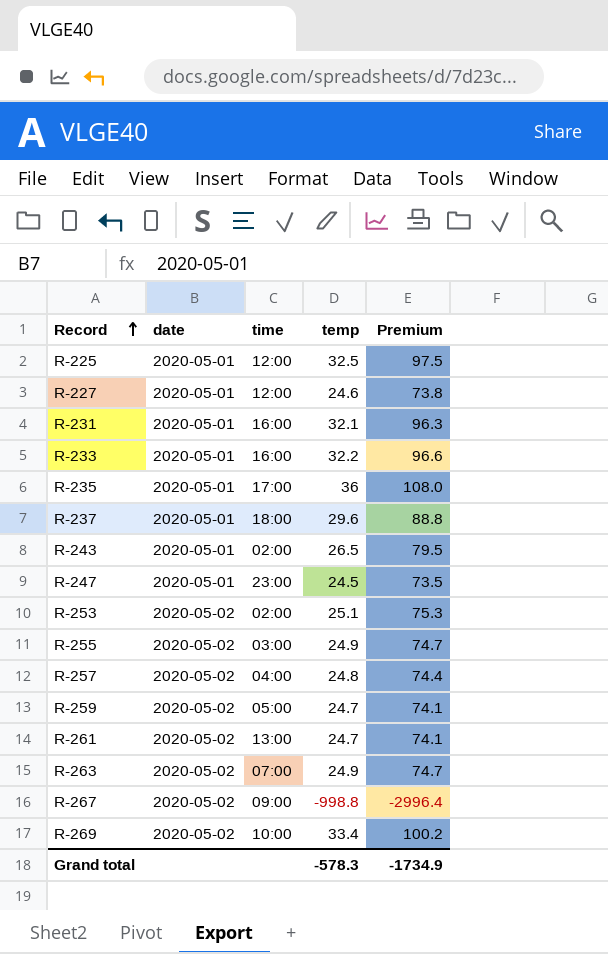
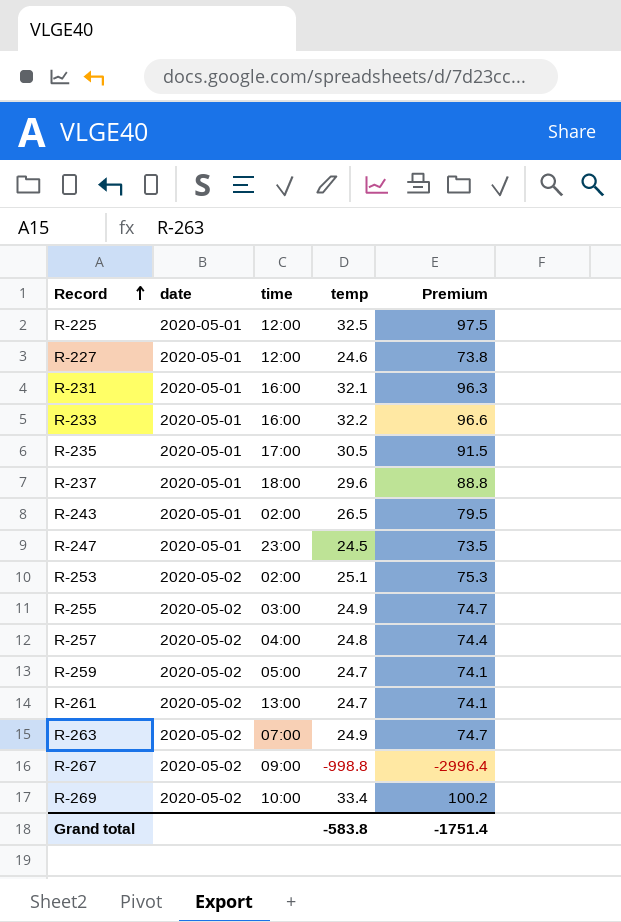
R-235 | temp: 36 -> 30.5
R-235 | Premium: 108.0 -> 91.5
Grand total | temp: -578.3 -> -583.8
Grand total | Premium: -1734.9 -> -1751.4

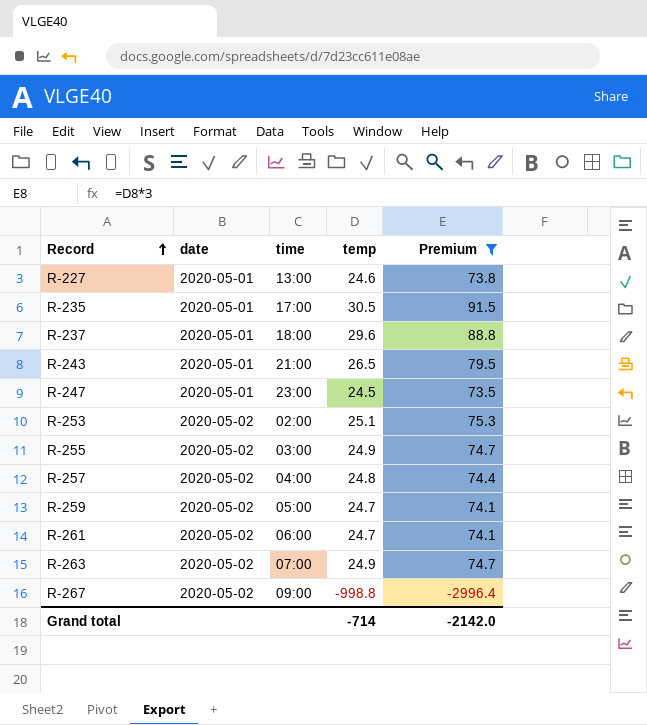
filter: none -> Premium <= 91.5
R-227 | time: 12:00 -> 13:00
R-243 | time: 02:00 -> 21:00
R-261 | time: 13:00 -> 06:00
Grand total | temp: -583.8 -> -714
Grand total | Premium: -1751.4 -> -2142.0

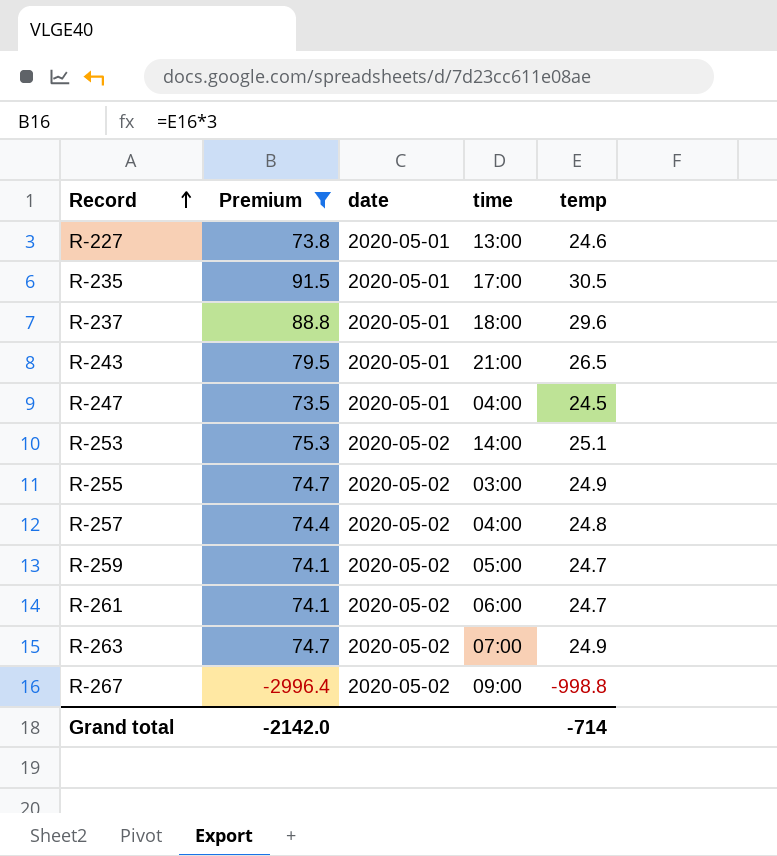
column Premium | position: 5 -> 2
R-247 | time: 23:00 -> 04:00
R-253 | time: 02:00 -> 14:00

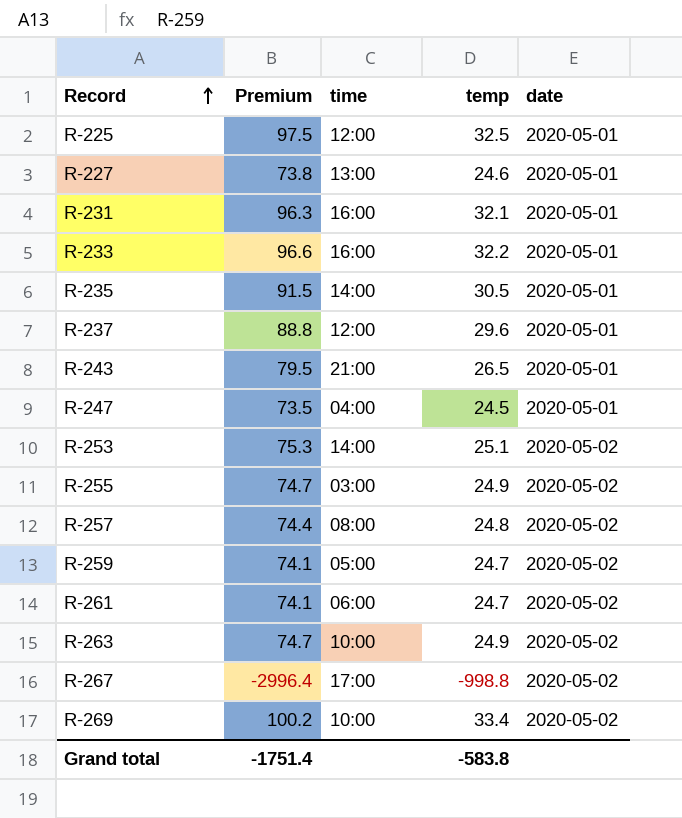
filter: Premium <= 91.5 -> none
column date | position: 3 -> 5
R-235 | time: 17:00 -> 14:00
R-237 | time: 18:00 -> 12:00
R-257 | time: 04:00 -> 08:00
R-263 | time: 07:00 -> 10:00
R-267 | time: 09:00 -> 17:00
Grand total | Premium: -2142.0 -> -1751.4
Grand total | temp: -714 -> -583.8

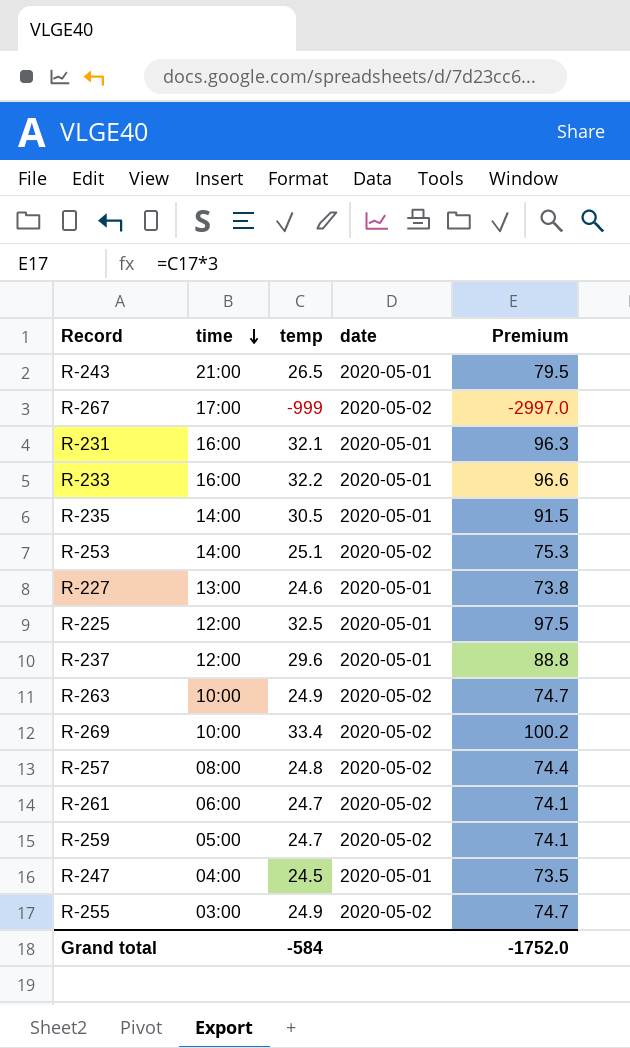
row order: Record ascending -> time descending
column Premium | position: 2 -> 5
R-267 | temp: -998.8 -> -999
R-267 | Premium: -2996.4 -> -2997.0
Grand total | temp: -583.8 -> -584
Grand total | Premium: -1751.4 -> -1752.0

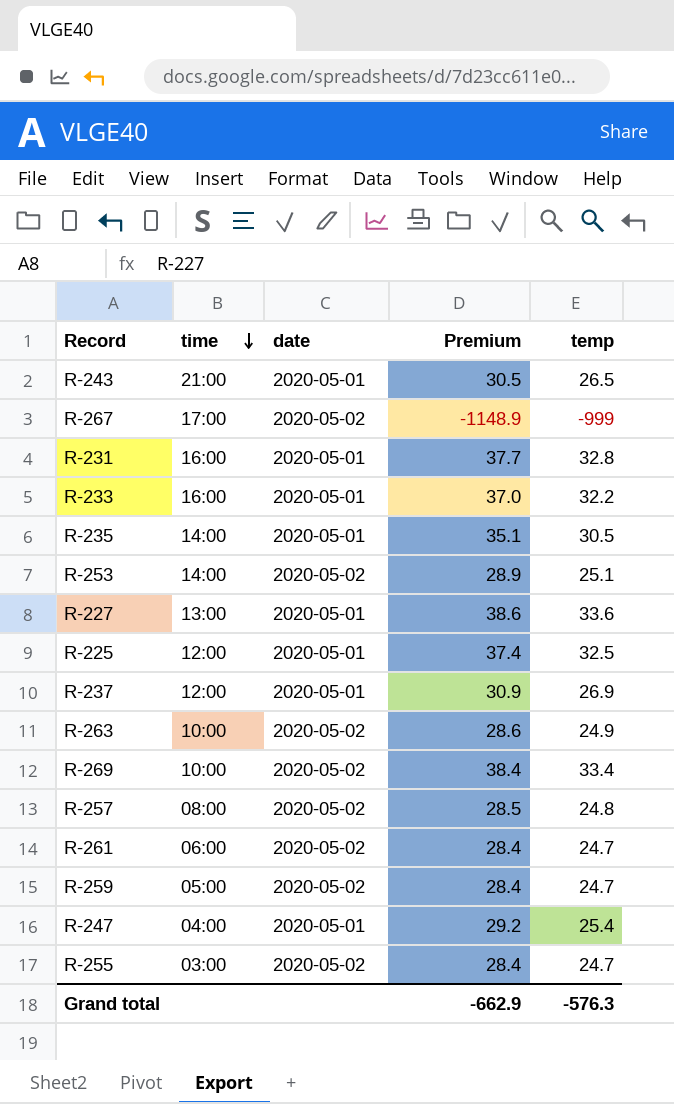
column Premium | formula: [temp] * 3 -> [temp] * 1.15
column temp | position: 3 -> 5
R-231 | temp: 32.1 -> 32.8
R-227 | temp: 24.6 -> 33.6
R-237 | temp: 29.6 -> 26.9
R-247 | temp: 24.5 -> 25.4
R-255 | temp: 24.9 -> 24.7
Grand total | Premium: -1752.0 -> -662.9
Grand total | temp: -584 -> -576.3

